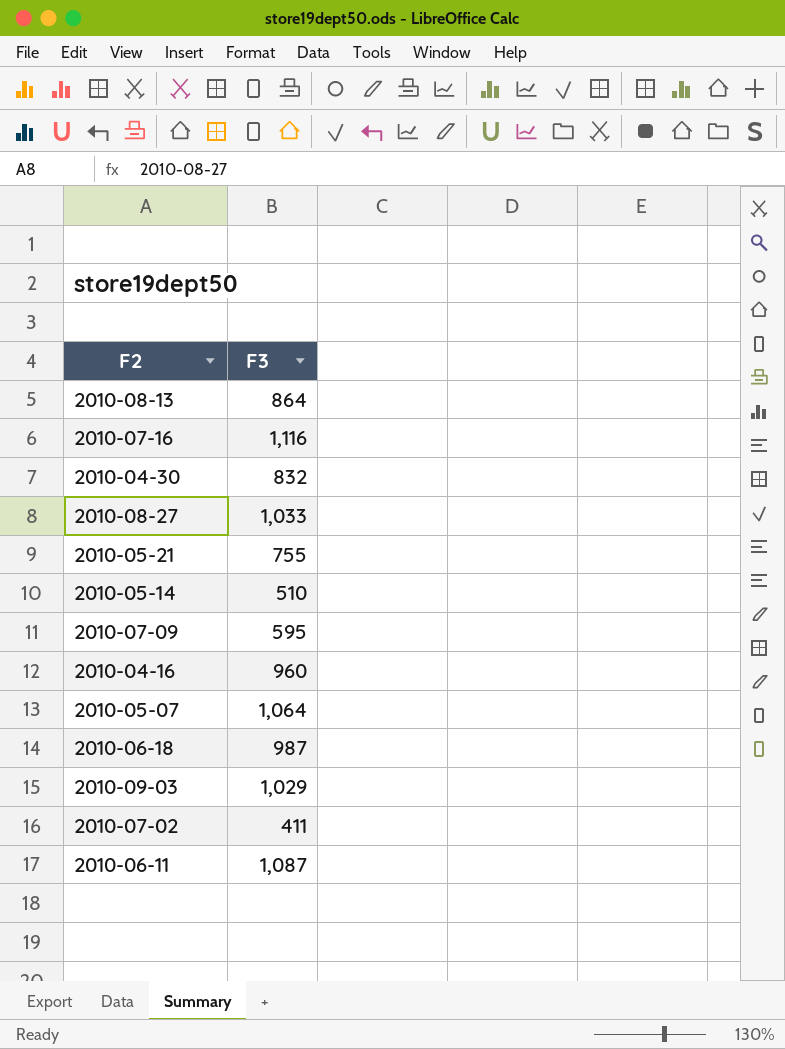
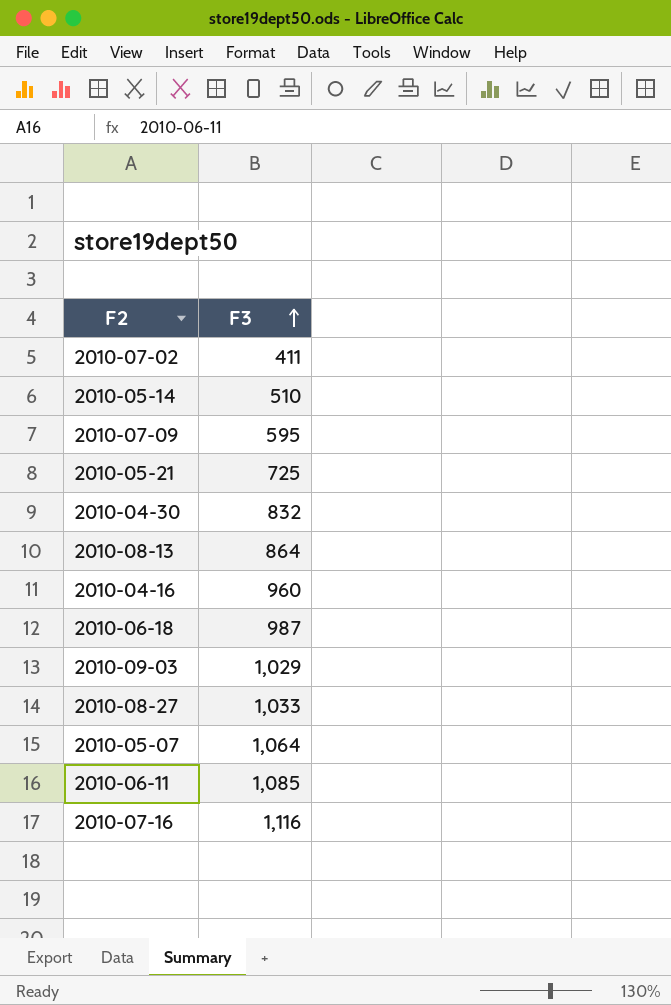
row order: none -> F3 ascending
2010-05-21 | F3: 755 -> 725
2010-06-11 | F3: 1,087 -> 1,085

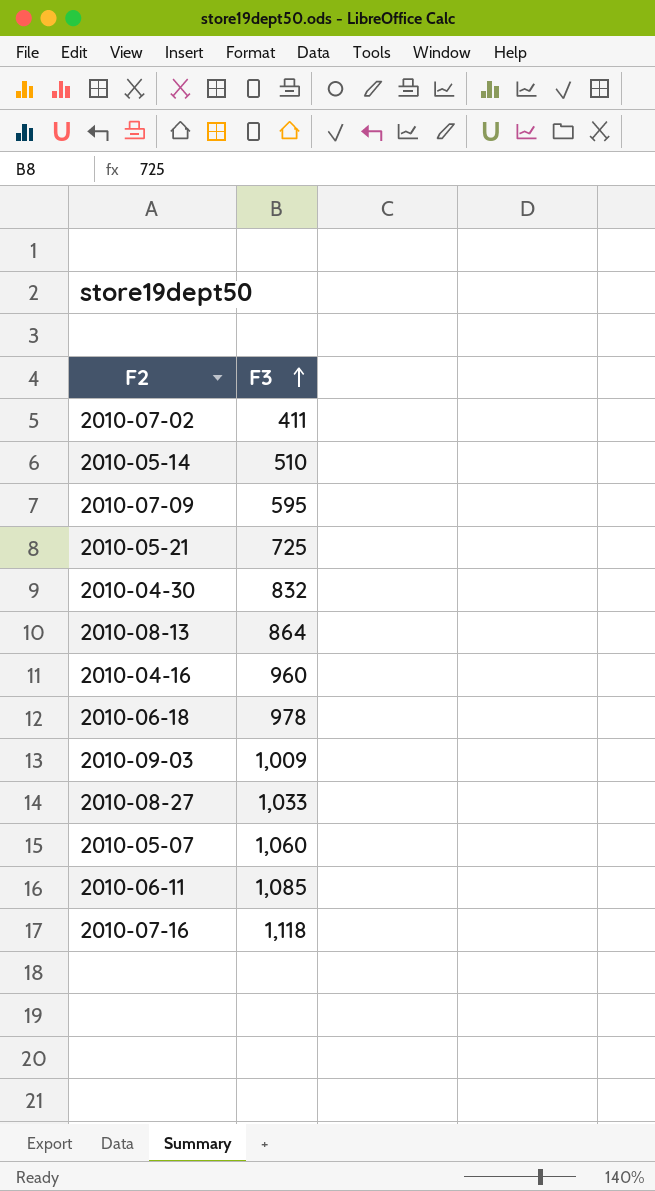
2010-06-18 | F3: 987 -> 978
2010-09-03 | F3: 1,029 -> 1,009
2010-05-07 | F3: 1,064 -> 1,060
2010-07-16 | F3: 1,116 -> 1,118

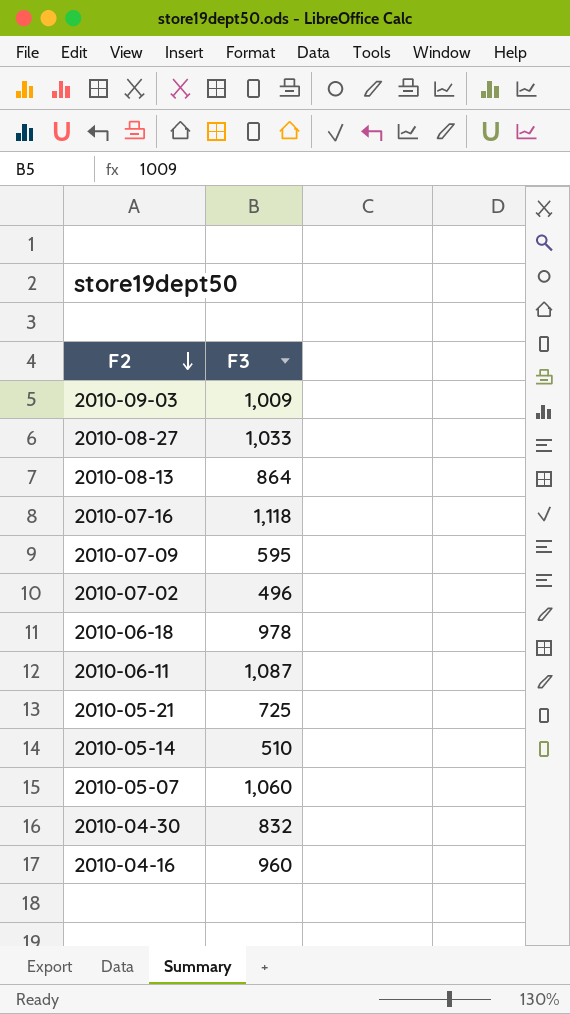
row order: F3 ascending -> F2 descending
2010-07-02 | F3: 411 -> 496
2010-06-11 | F3: 1,085 -> 1,087

